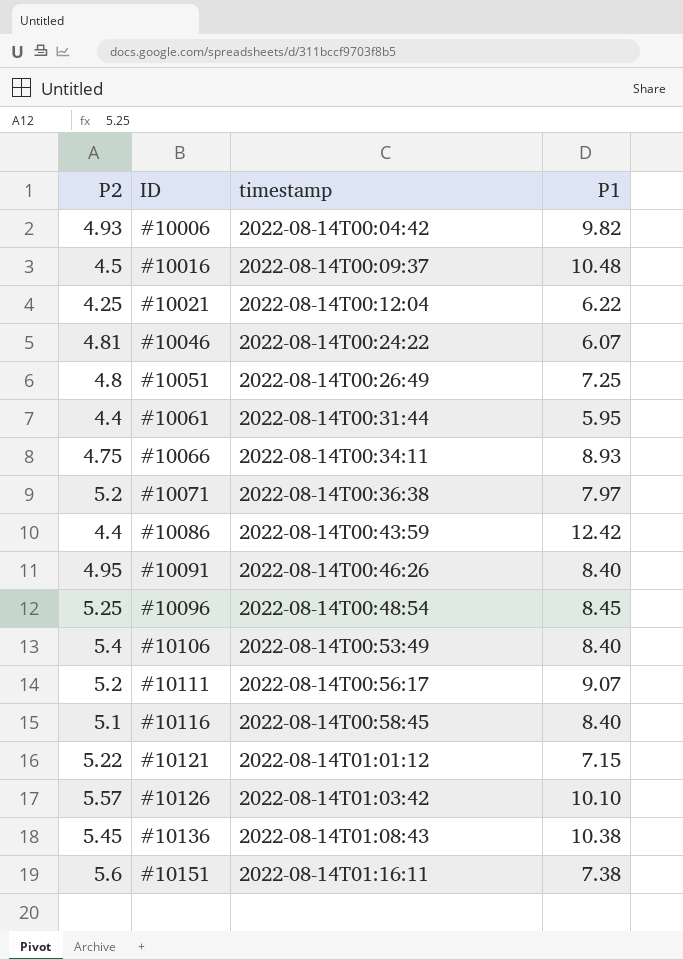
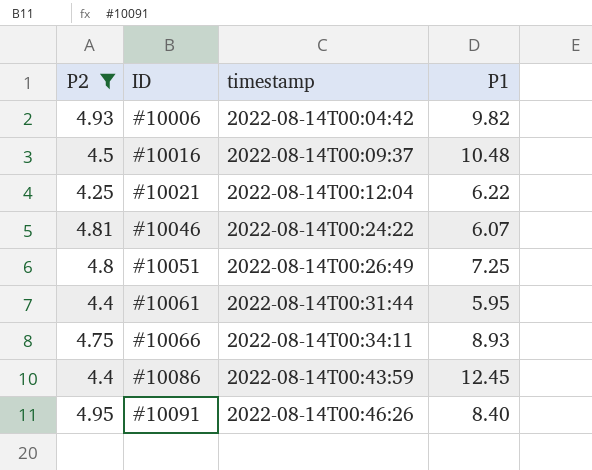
filter: none -> P2 <= 4.95
#10086 | P1: 12.42 -> 12.45

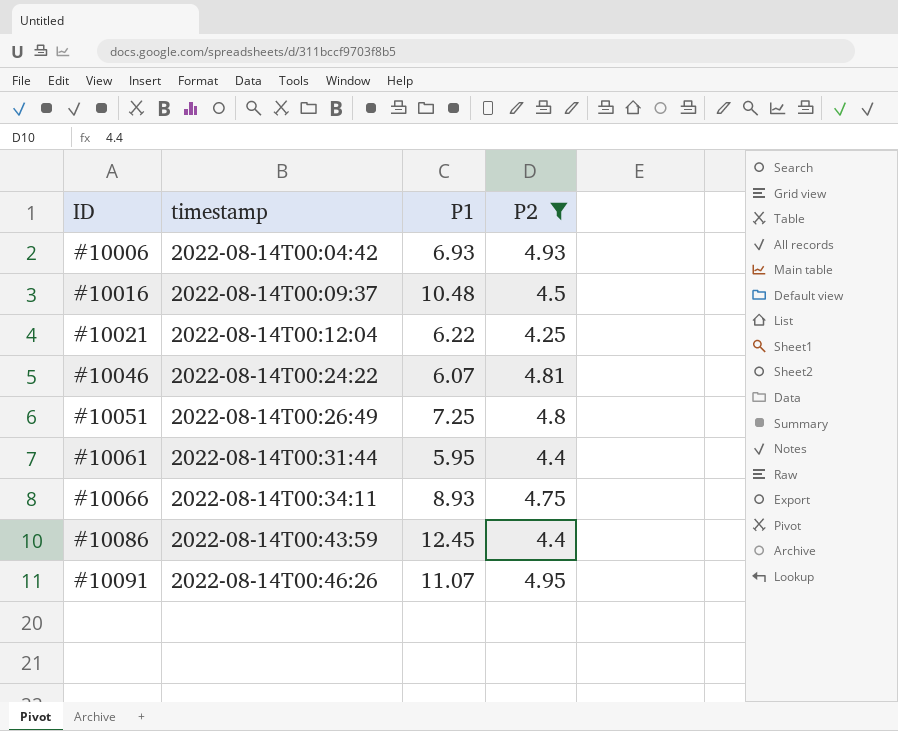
column P2 | position: 1 -> 4
#10006 | P1: 9.82 -> 6.93
#10091 | P1: 8.40 -> 11.07

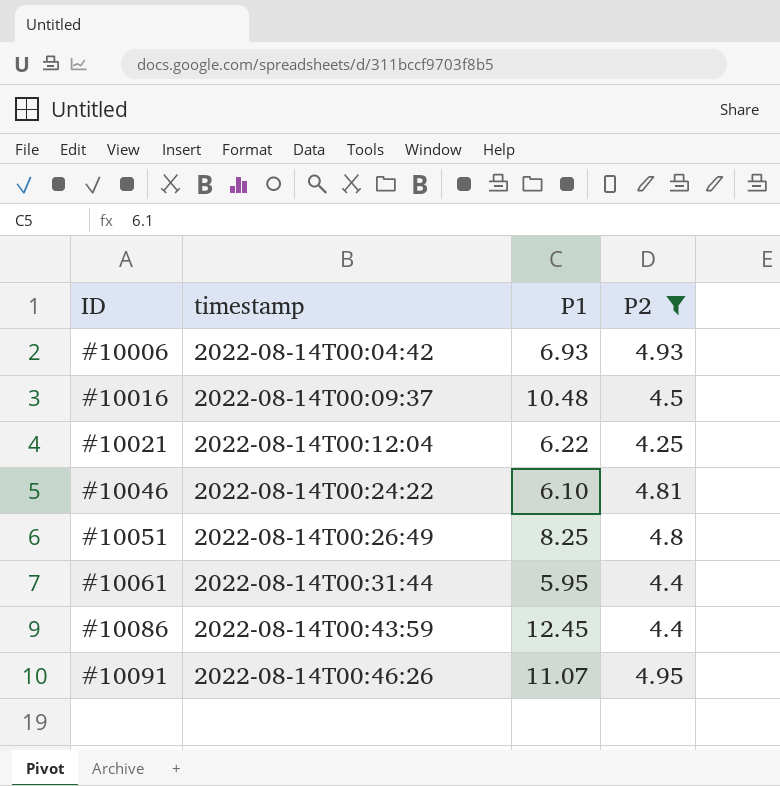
row #10066: 2022-08-14T00:34:11 | 8.93 | 4.75 -> none
#10046 | P1: 6.07 -> 6.10
#10051 | P1: 7.25 -> 8.25

